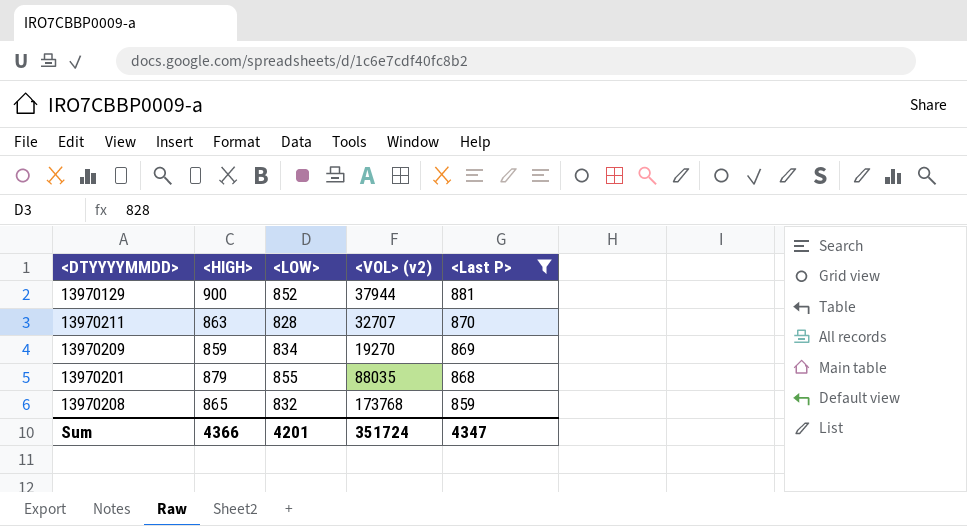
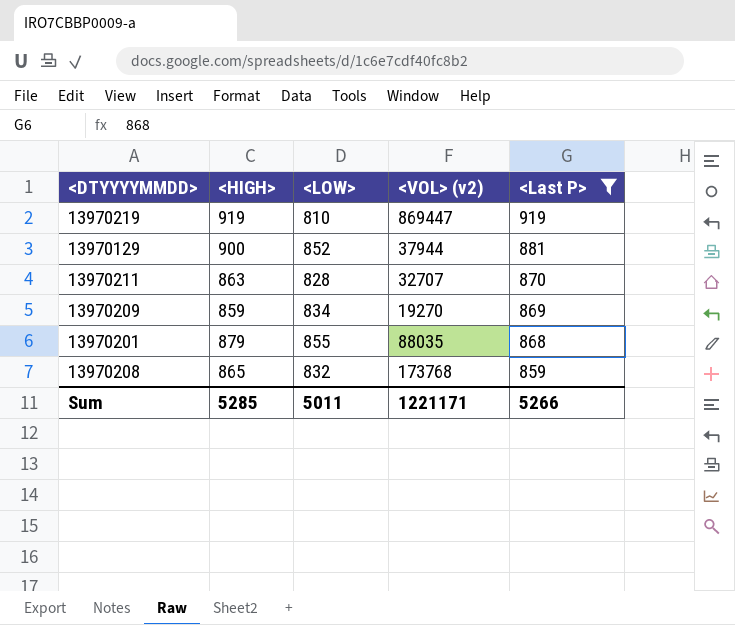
row 13970219: none -> 919 | 810 | 869447 | 919
Sum | <HIGH>: 4366 -> 5285
Sum | <LOW>: 4201 -> 5011
Sum | <VOL> (v2): 351724 -> 1221171
Sum | <Last P>: 4347 -> 5266

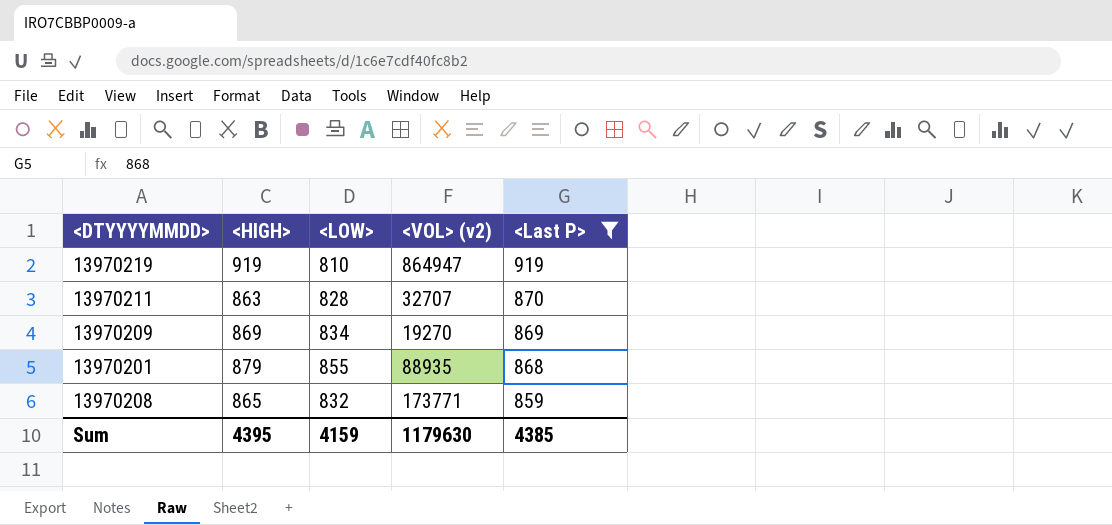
row 13970129: 900 | 852 | 37944 | 881 -> none
13970219 | <VOL> (v2): 869447 -> 864947
13970209 | <HIGH>: 859 -> 869
13970201 | <VOL> (v2): 88035 -> 88935
13970208 | <VOL> (v2): 173768 -> 173771
Sum | <HIGH>: 5285 -> 4395
Sum | <LOW>: 5011 -> 4159
Sum | <VOL> (v2): 1221171 -> 1179630
Sum | <Last P>: 5266 -> 4385

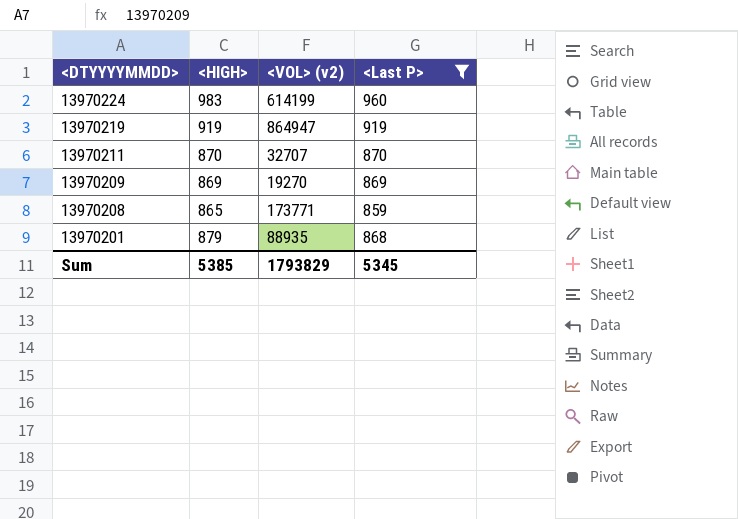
row order: <Last P> descending -> <DTYYYYMMDD> descending
column <LOW> | position: 3 -> none
row 13970224: none -> 983 | 614199 | 960
13970211 | <HIGH>: 863 -> 870
Sum | <HIGH>: 4395 -> 5385
Sum | <VOL> (v2): 1179630 -> 1793829
Sum | <Last P>: 4385 -> 5345

